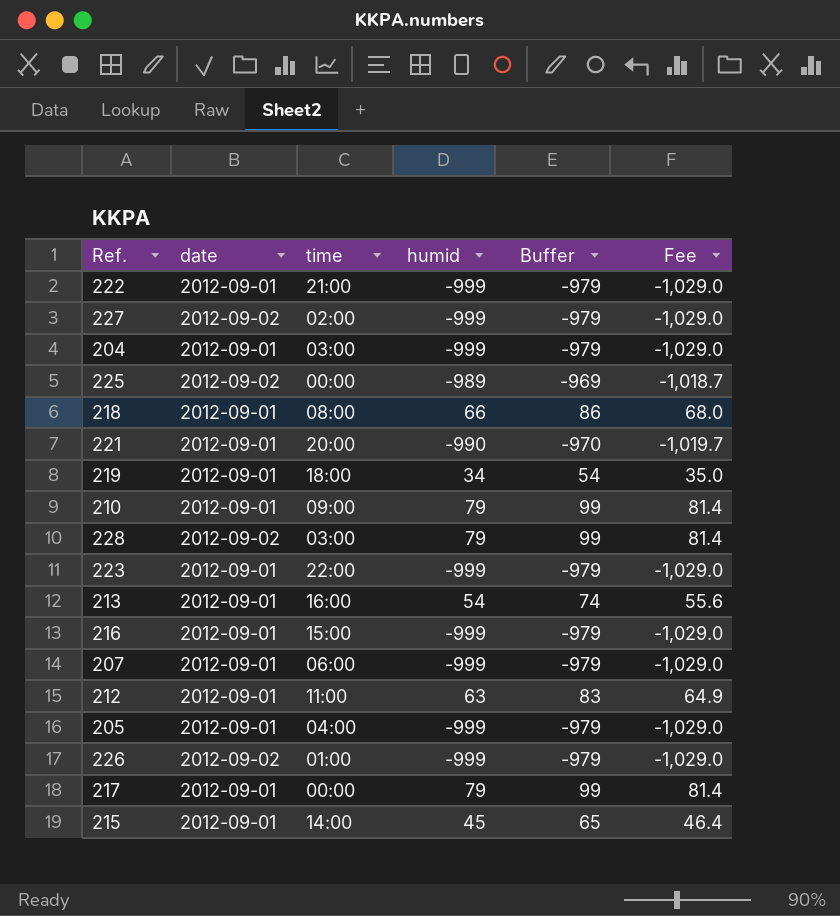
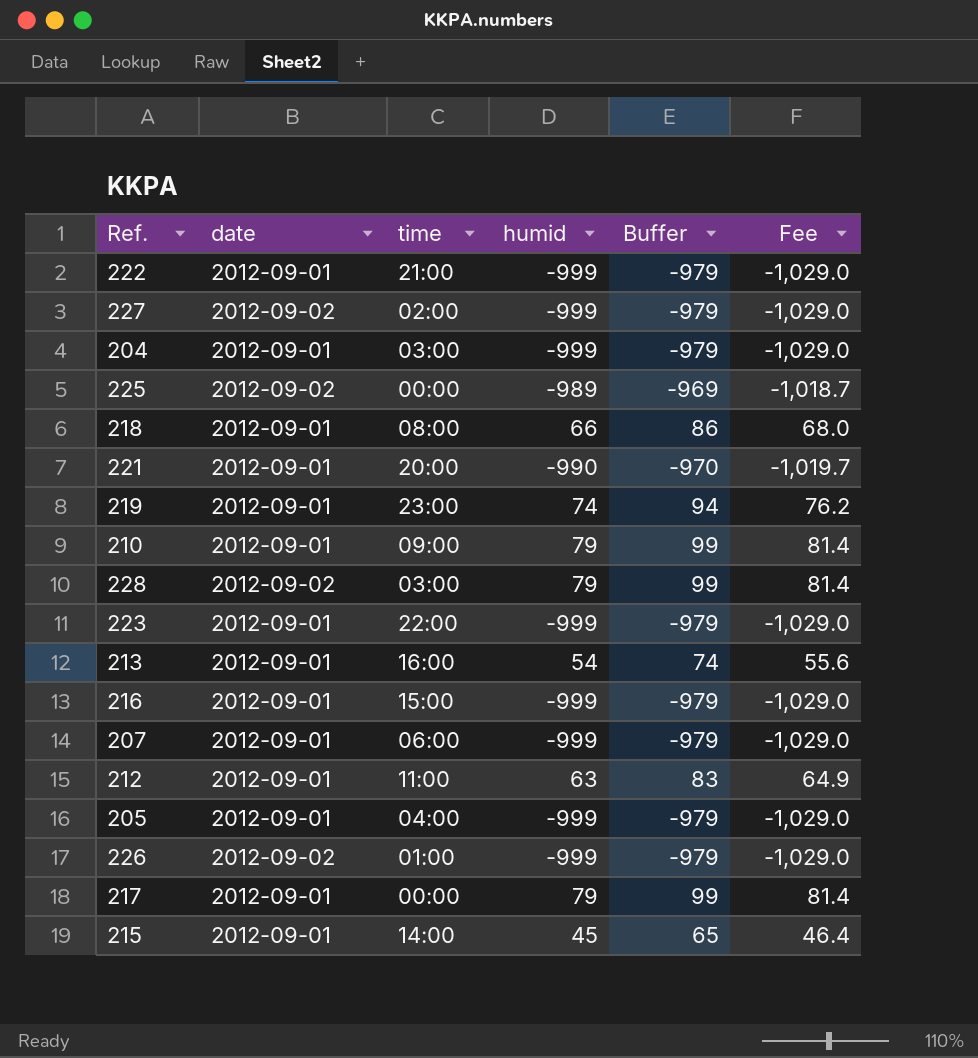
219 | time: 18:00 -> 23:00
219 | humid: 34 -> 74
219 | Buffer: 54 -> 94
219 | Fee: 35.0 -> 76.2

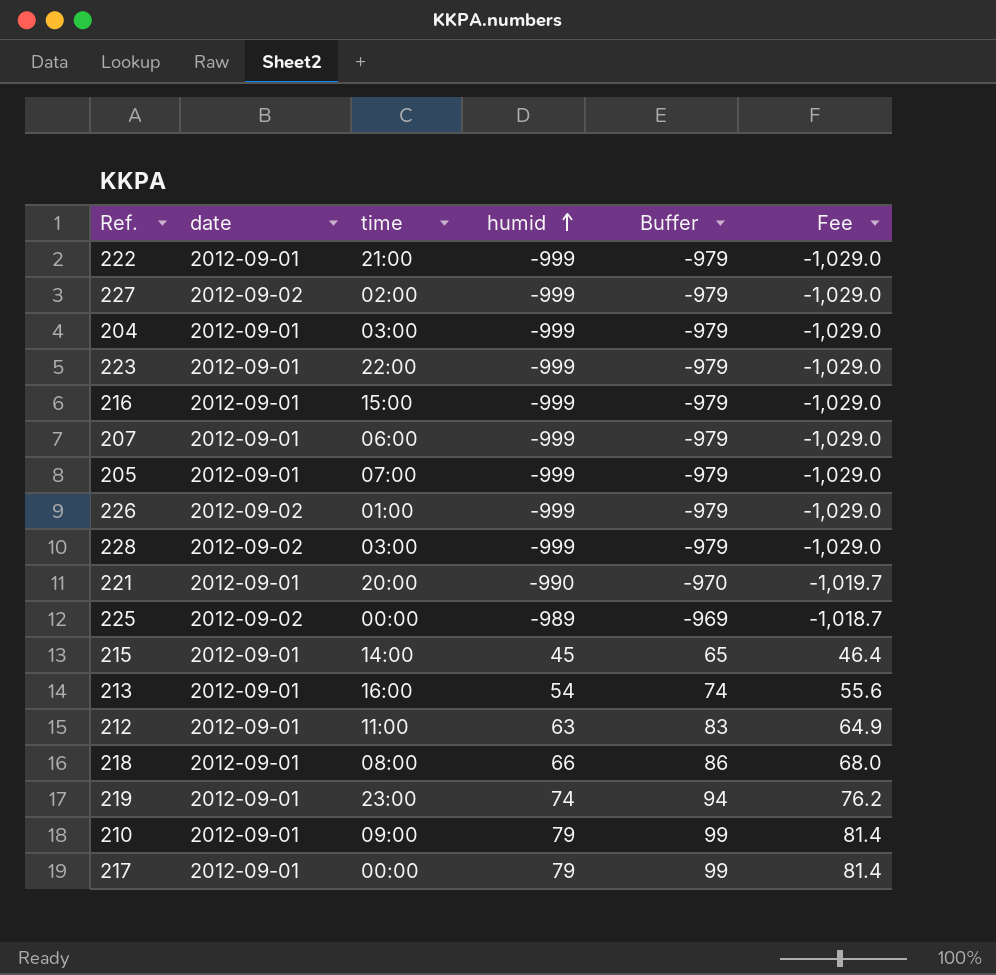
row order: none -> humid ascending
205 | time: 04:00 -> 07:00
228 | humid: 79 -> -999
228 | Buffer: 99 -> -979
228 | Fee: 81.4 -> -1,029.0

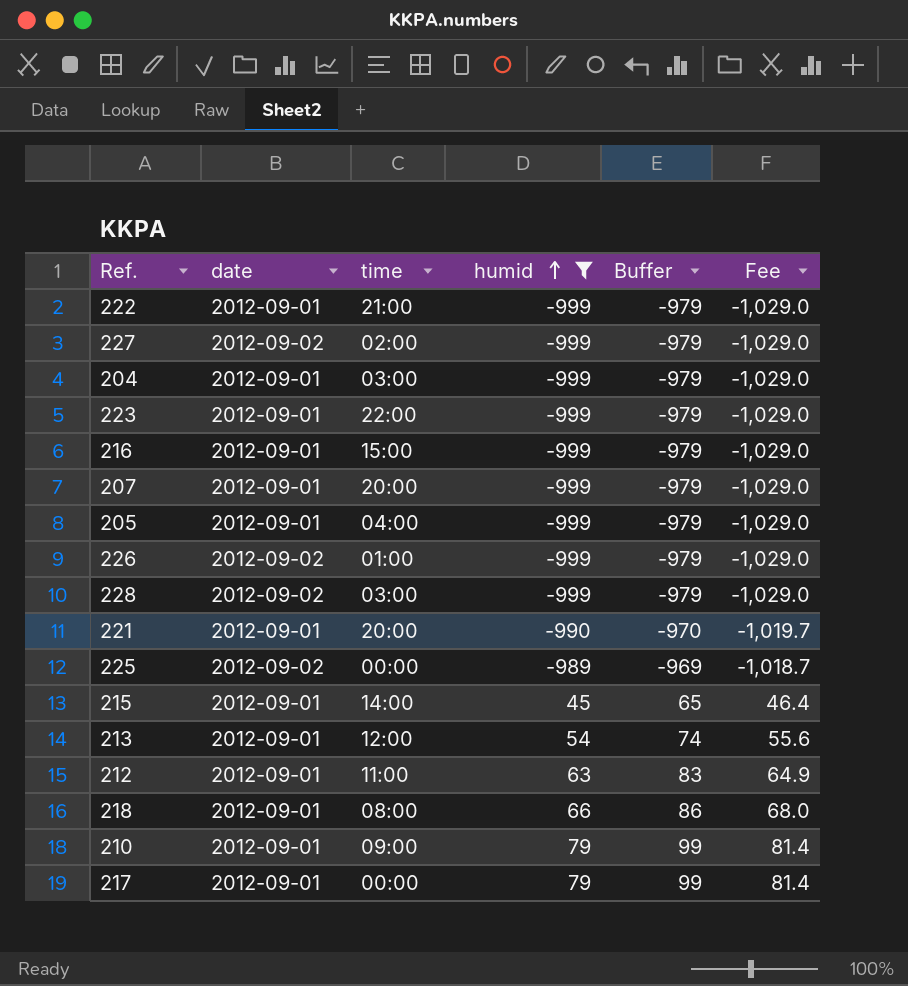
filter: none -> humid != 74
207 | time: 06:00 -> 20:00
205 | time: 07:00 -> 04:00
213 | time: 16:00 -> 12:00

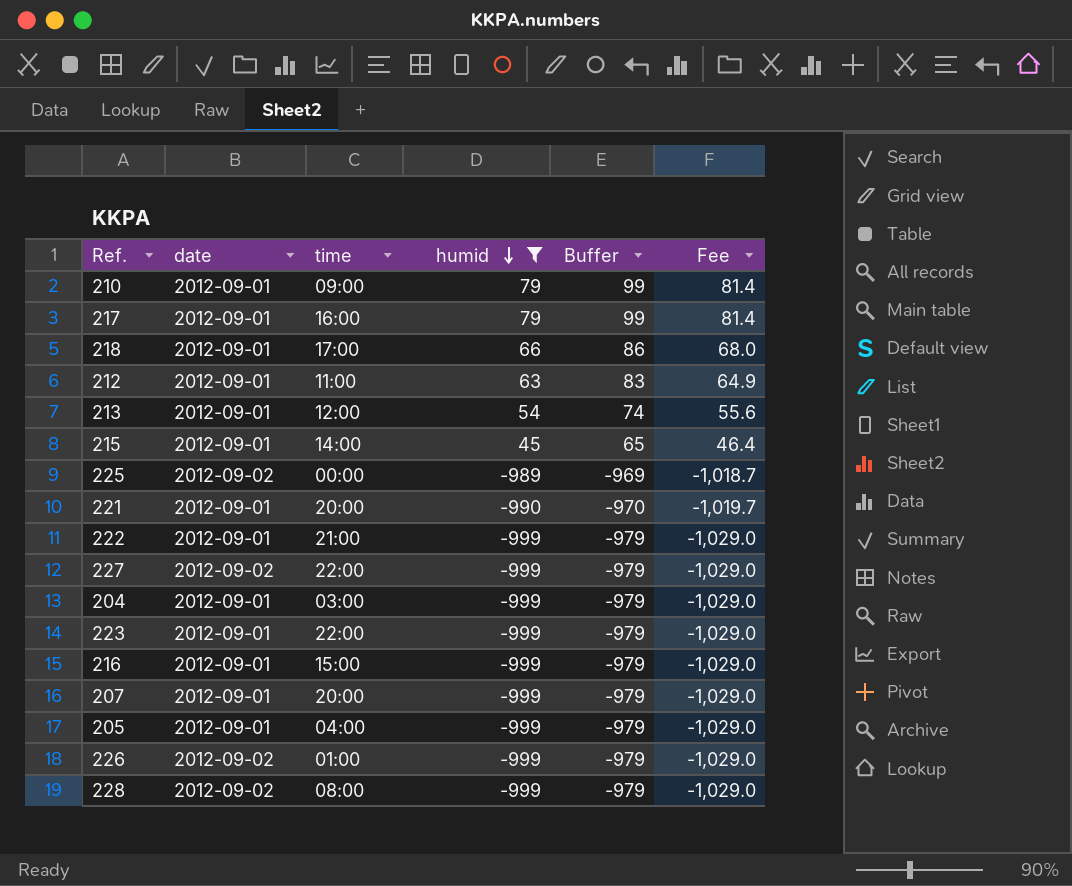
row order: humid ascending -> humid descending
217 | time: 00:00 -> 16:00
218 | time: 08:00 -> 17:00
227 | time: 02:00 -> 22:00
228 | time: 03:00 -> 08:00

